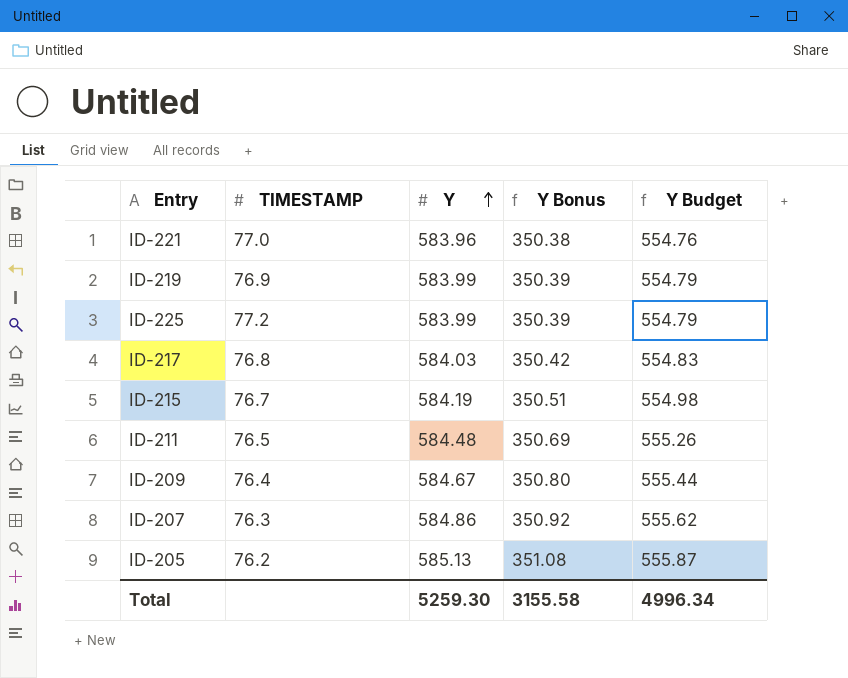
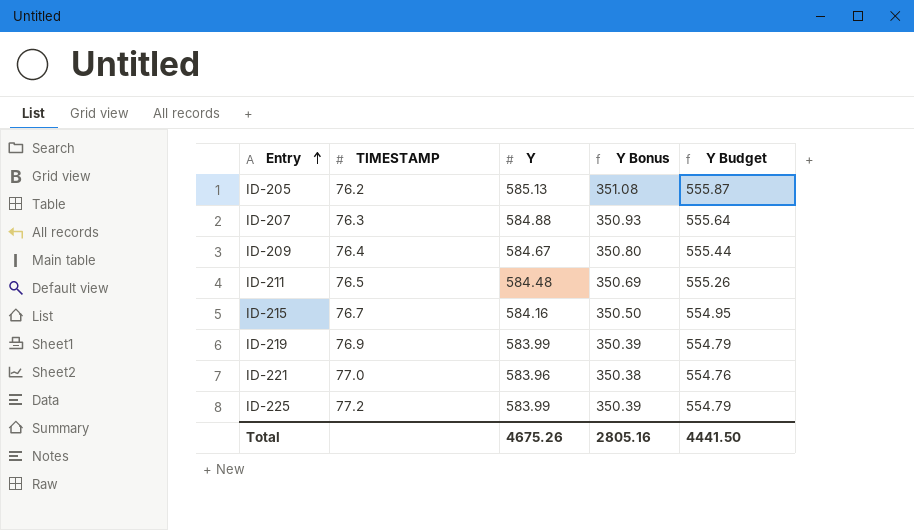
row order: Y ascending -> Entry ascending
row ID-217: 76.8 | 584.03 | 350.42 | 554.83 -> none
ID-207 | Y: 584.86 -> 584.88
ID-207 | Y Bonus: 350.92 -> 350.93
ID-207 | Y Budget: 555.62 -> 555.64
ID-215 | Y: 584.19 -> 584.16
ID-215 | Y Bonus: 350.51 -> 350.50
ID-215 | Y Budget: 554.98 -> 554.95
Total | Y: 5259.30 -> 4675.26
Total | Y Bonus: 3155.58 -> 2805.16
Total | Y Budget: 4996.34 -> 4441.50

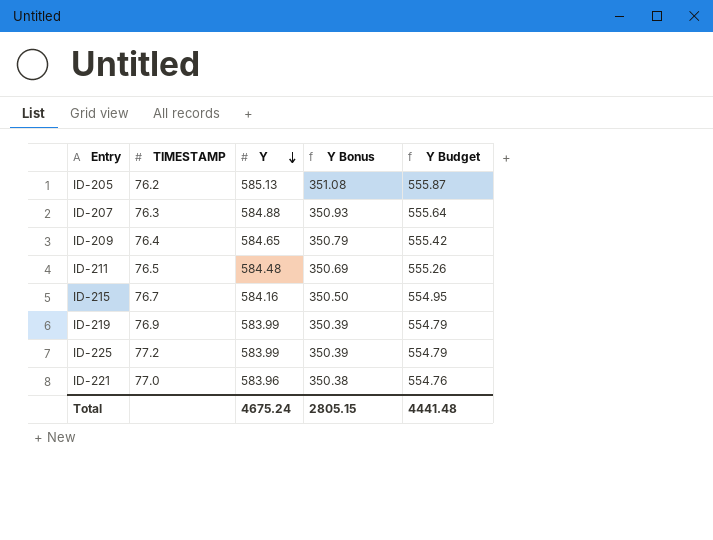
row order: Entry ascending -> Y descending
ID-209 | Y: 584.67 -> 584.65
ID-209 | Y Bonus: 350.80 -> 350.79
ID-209 | Y Budget: 555.44 -> 555.42
Total | Y: 4675.26 -> 4675.24
Total | Y Bonus: 2805.16 -> 2805.15
Total | Y Budget: 4441.50 -> 4441.48

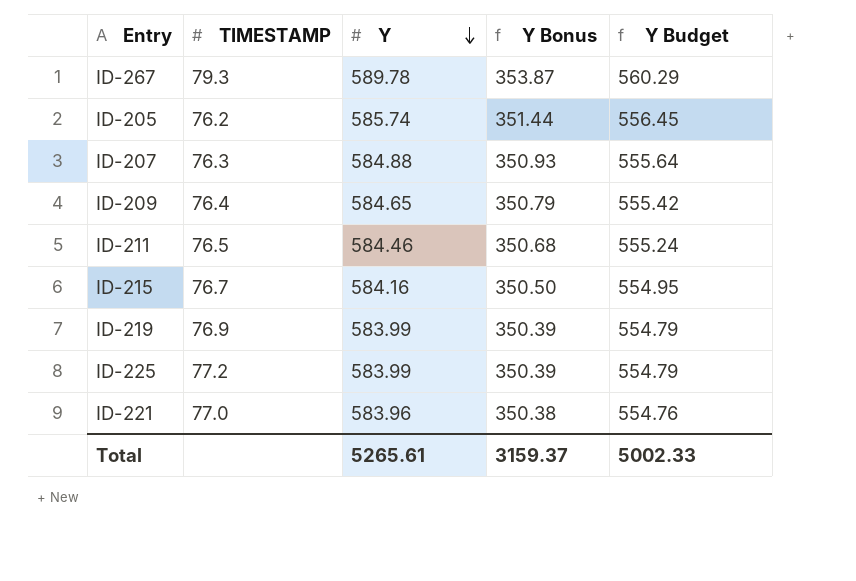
row ID-267: none -> 79.3 | 589.78 | 353.87 | 560.29
ID-205 | Y: 585.13 -> 585.74
ID-205 | Y Bonus: 351.08 -> 351.44
ID-205 | Y Budget: 555.87 -> 556.45
ID-211 | Y: 584.48 -> 584.46
ID-211 | Y Bonus: 350.69 -> 350.68
ID-211 | Y Budget: 555.26 -> 555.24
Total | Y: 4675.24 -> 5265.61
Total | Y Bonus: 2805.15 -> 3159.37
Total | Y Budget: 4441.48 -> 5002.33

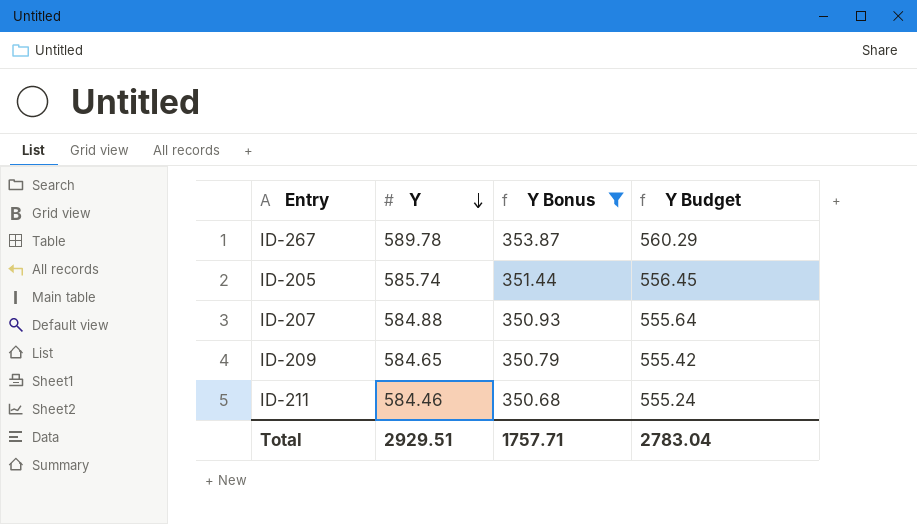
filter: none -> Y Bonus >= 350.68
column TIMESTAMP | position: 2 -> none
Total | Y: 5265.61 -> 2929.51
Total | Y Bonus: 3159.37 -> 1757.71
Total | Y Budget: 5002.33 -> 2783.04

